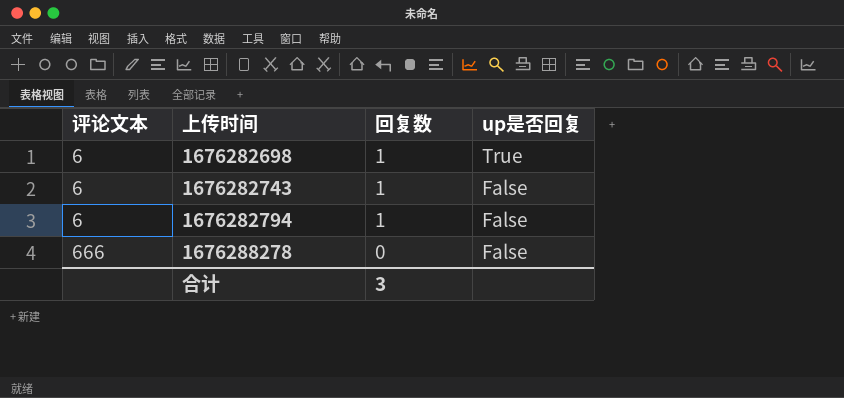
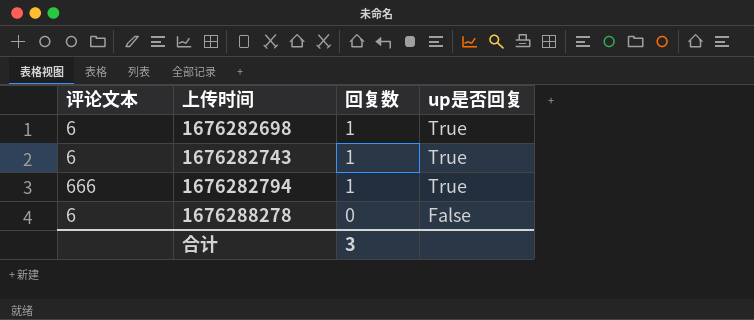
1676282743 | up是否回复: False -> True
1676282794 | 评论文本: 6 -> 666
1676282794 | up是否回复: False -> True
1676288278 | 评论文本: 666 -> 6

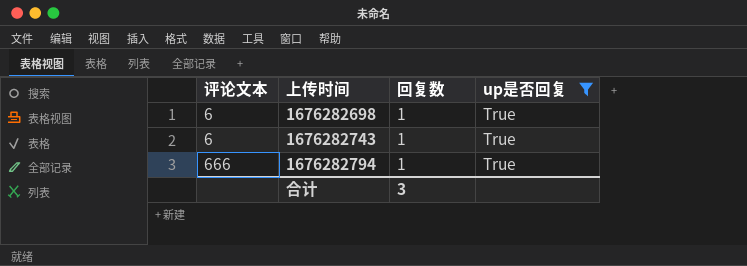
filter: none -> up是否回复 = True

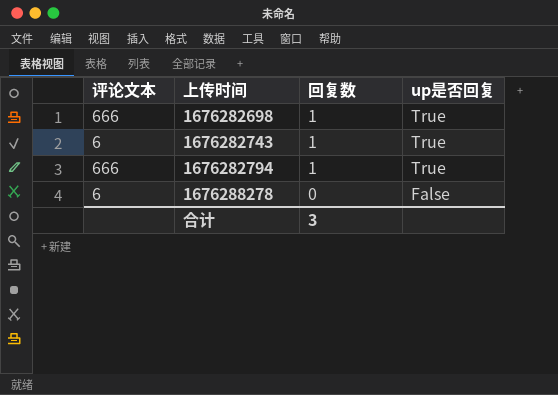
filter: up是否回复 = True -> none
1676282698 | 评论文本: 6 -> 666

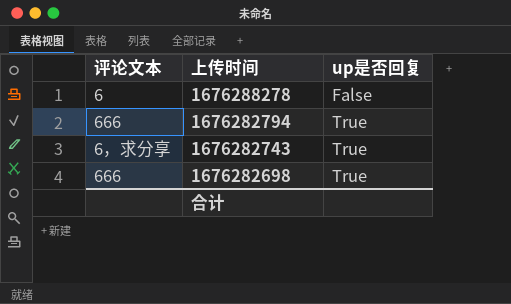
row order: 上传时间 ascending -> 上传时间 descending
column 回复数 | position: 3 -> none
1676282743 | 评论文本: 6 -> 6，求分享

